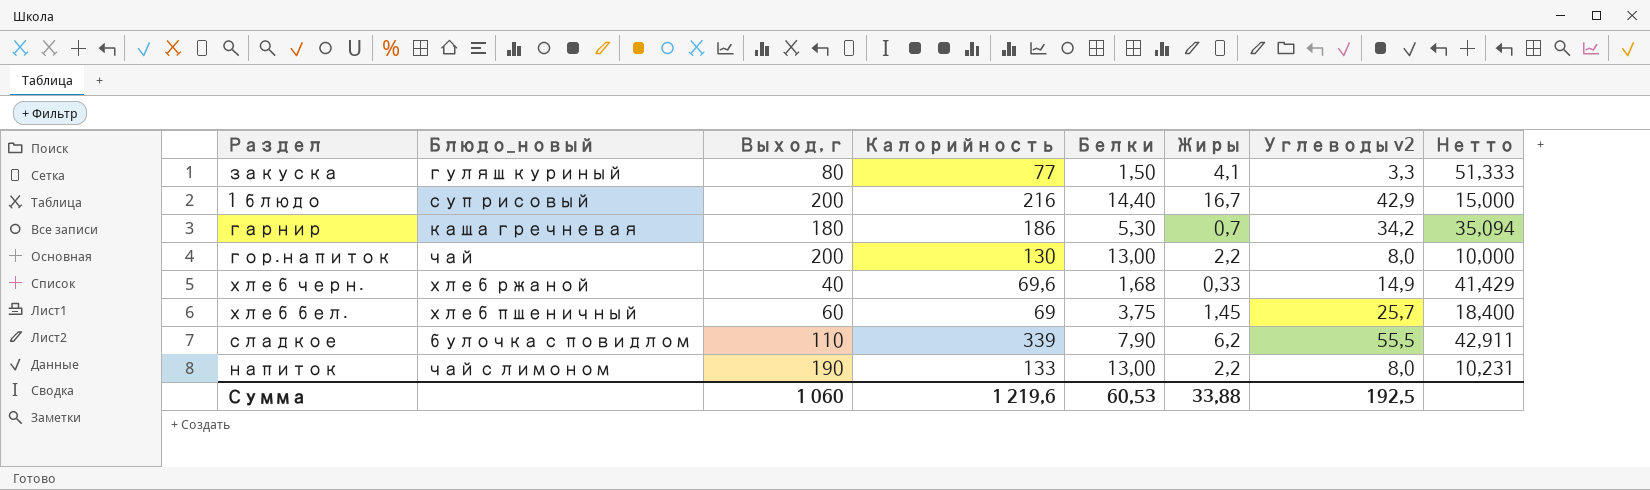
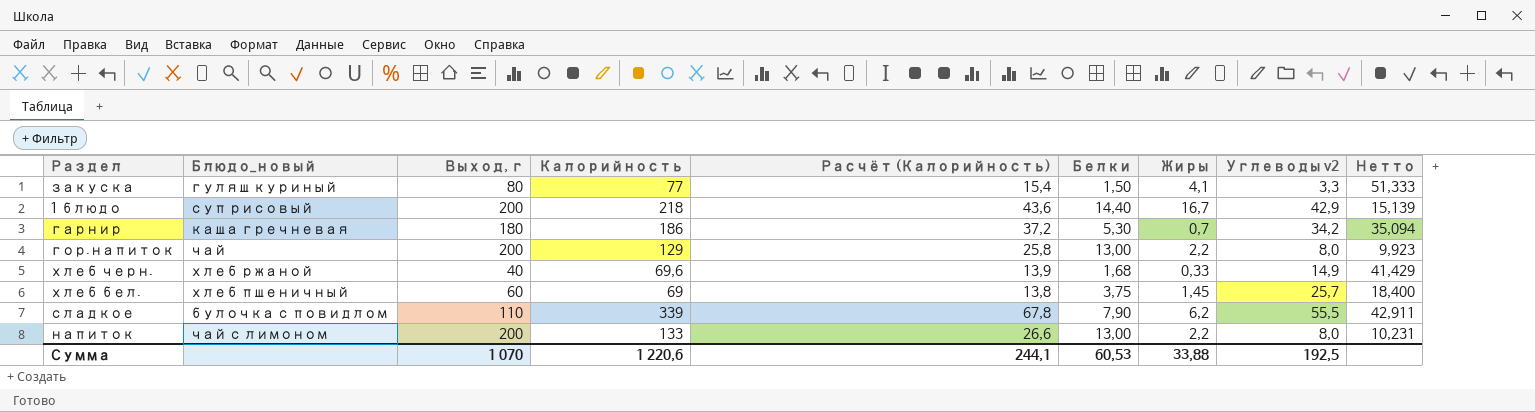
column Расчёт (Калорийность) | formula: none -> [Калорийность] * 0,2
1 блюдо | Калорийность: 216 -> 218
1 блюдо | Нетто: 15,000 -> 15,139
гор.напиток | Калорийность: 130 -> 129
гор.напиток | Нетто: 10,000 -> 9,923
напиток | Выход, г: 190 -> 200
Сумма | Выход, г: 1 060 -> 1 070
Сумма | Калорийность: 1 219,6 -> 1 220,6

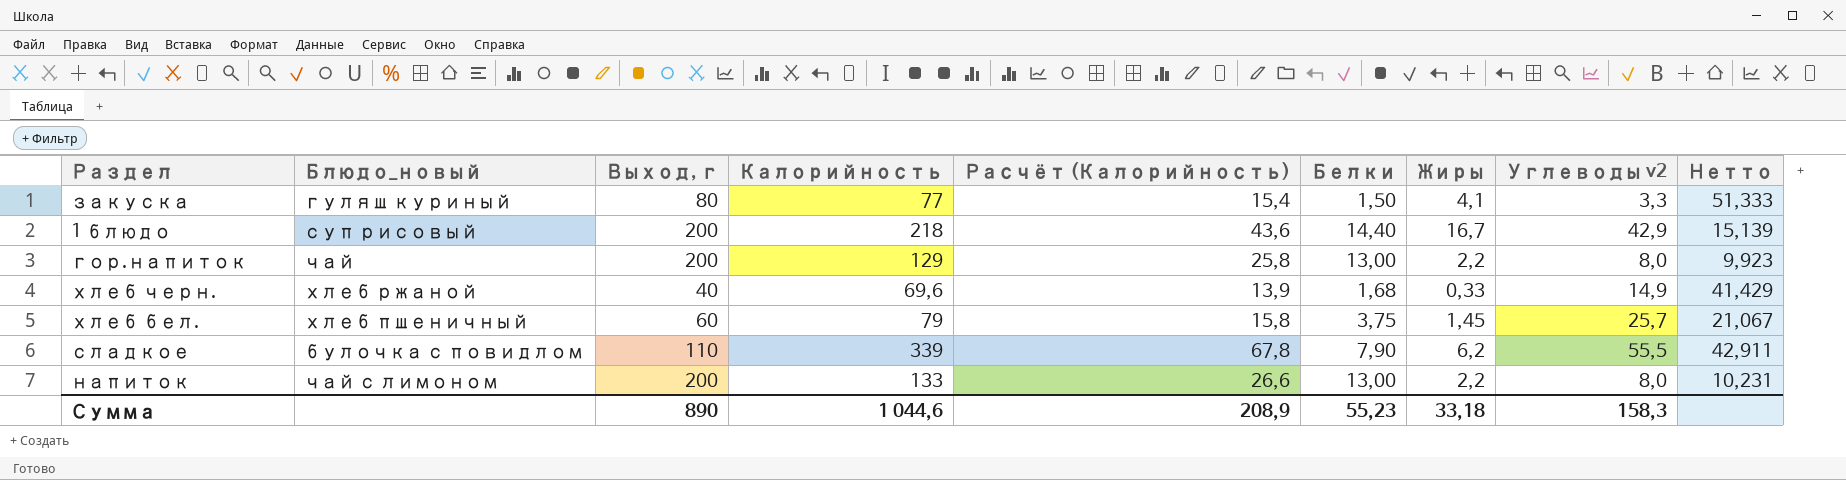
row гарнир: каша гречневая | 180 | 186 | 37,2 | 5,30 | 0,7 | 34,2 | 35,094 -> none
хлеб бел. | Калорийность: 69 -> 79
хлеб бел. | Расчёт (Калорийность): 13,8 -> 15,8
хлеб бел. | Нетто: 18,400 -> 21,067
Сумма | Выход, г: 1 070 -> 890
Сумма | Калорийность: 1 220,6 -> 1 044,6
Сумма | Расчёт (Калорийность): 244,1 -> 208,9
Сумма | Белки: 60,53 -> 55,23
Сумма | Жиры: 33,88 -> 33,18
Сумма | Углеводы v2: 192,5 -> 158,3

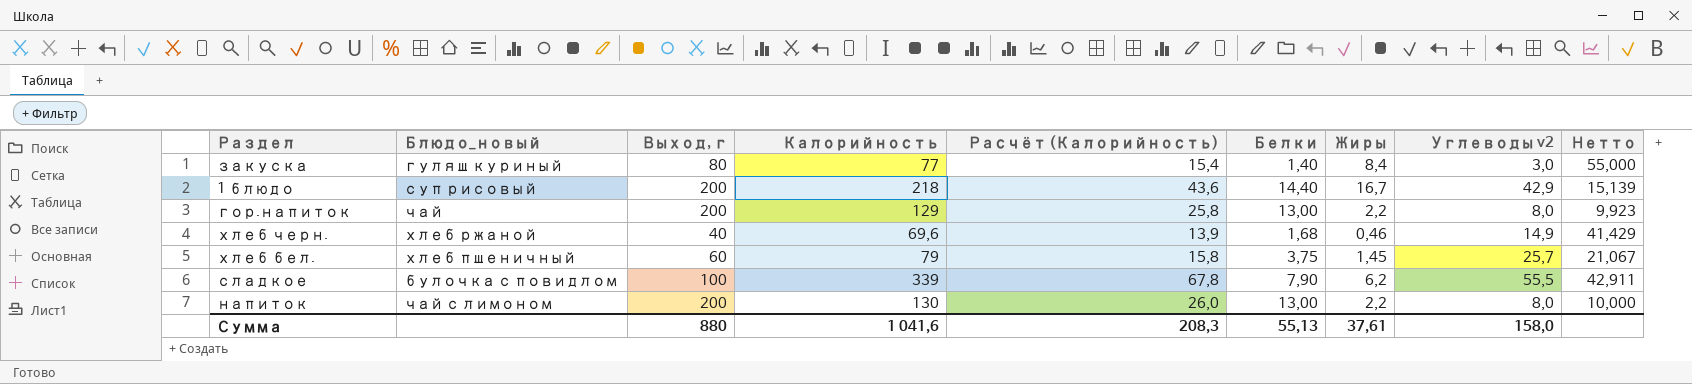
закуска | Белки: 1,50 -> 1,40
закуска | Жиры: 4,1 -> 8,4
закуска | Углеводы v2: 3,3 -> 3,0
закуска | Нетто: 51,333 -> 55,000
хлеб черн. | Жиры: 0,33 -> 0,46
сладкое | Выход, г: 110 -> 100
напиток | Калорийность: 133 -> 130
напиток | Расчёт (Калорийность): 26,6 -> 26,0
напиток | Нетто: 10,231 -> 10,000
Сумма | Выход, г: 890 -> 880
Сумма | Калорийность: 1 044,6 -> 1 041,6
Сумма | Расчёт (Калорийность): 208,9 -> 208,3
Сумма | Белки: 55,23 -> 55,13
Сумма | Жиры: 33,18 -> 37,61
Сумма | Углеводы v2: 158,3 -> 158,0

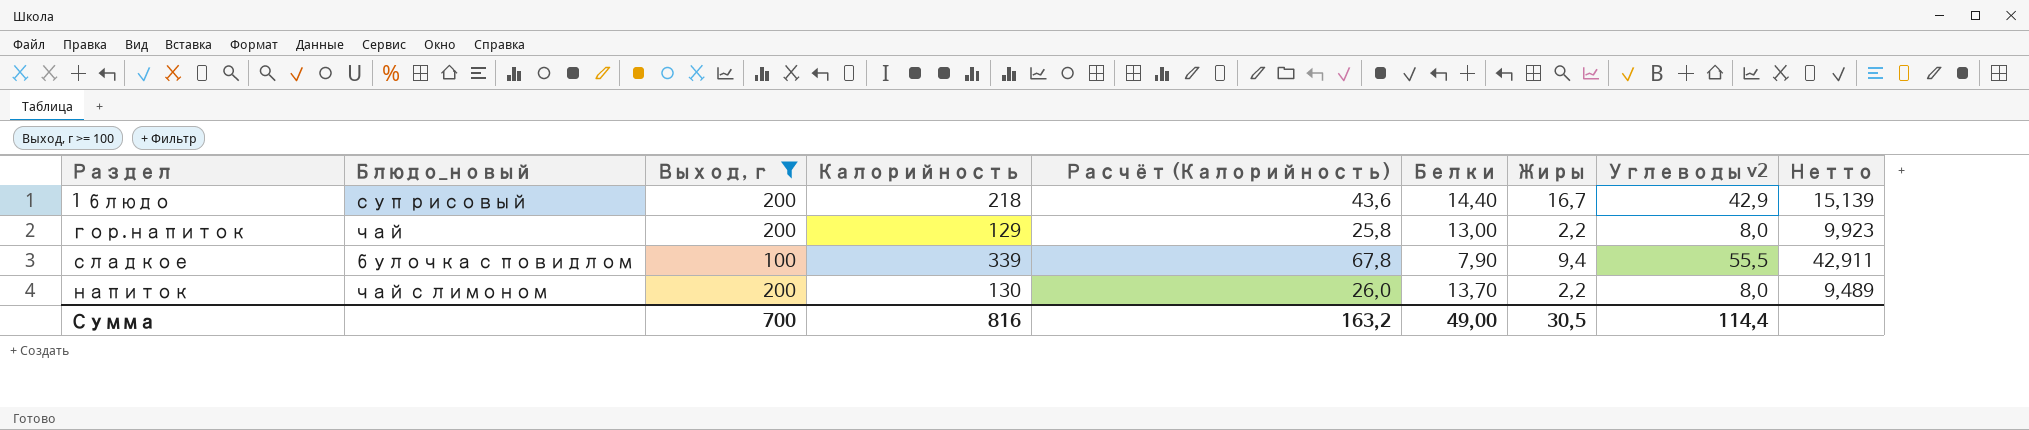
filter: none -> Выход, г >= 100
сладкое | Жиры: 6,2 -> 9,4
напиток | Белки: 13,00 -> 13,70
напиток | Нетто: 10,000 -> 9,489
Сумма | Выход, г: 880 -> 700
Сумма | Калорийность: 1 041,6 -> 816
Сумма | Расчёт (Калорийность): 208,3 -> 163,2
Сумма | Белки: 55,13 -> 49,00
Сумма | Жиры: 37,61 -> 30,5
Сумма | Углеводы v2: 158,0 -> 114,4

